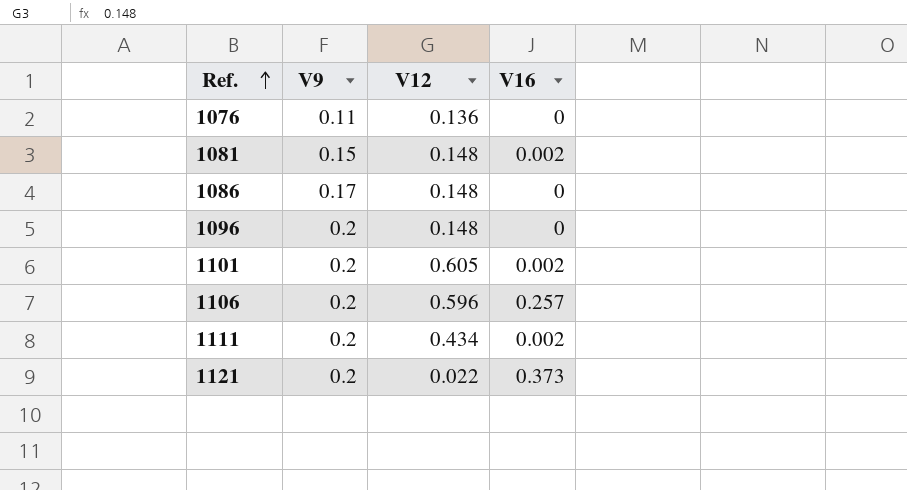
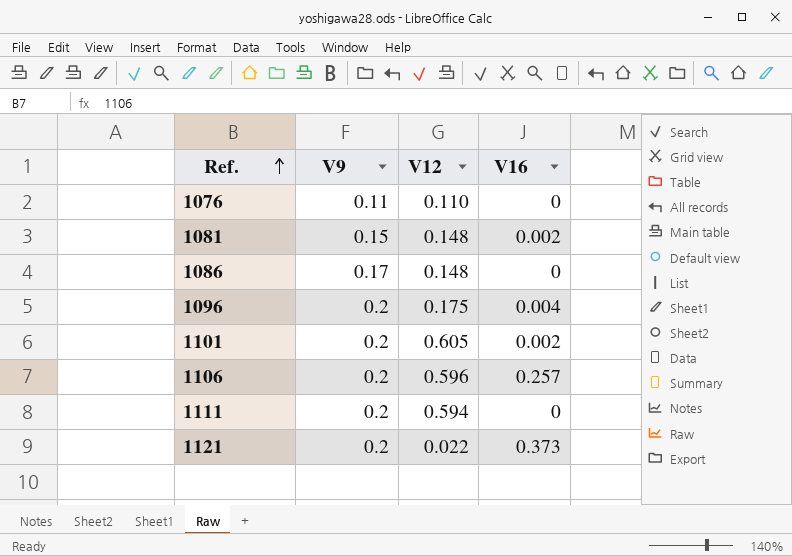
1076 | V12: 0.136 -> 0.110
1096 | V12: 0.148 -> 0.175
1096 | V16: 0 -> 0.004
1111 | V12: 0.434 -> 0.594
1111 | V16: 0.002 -> 0

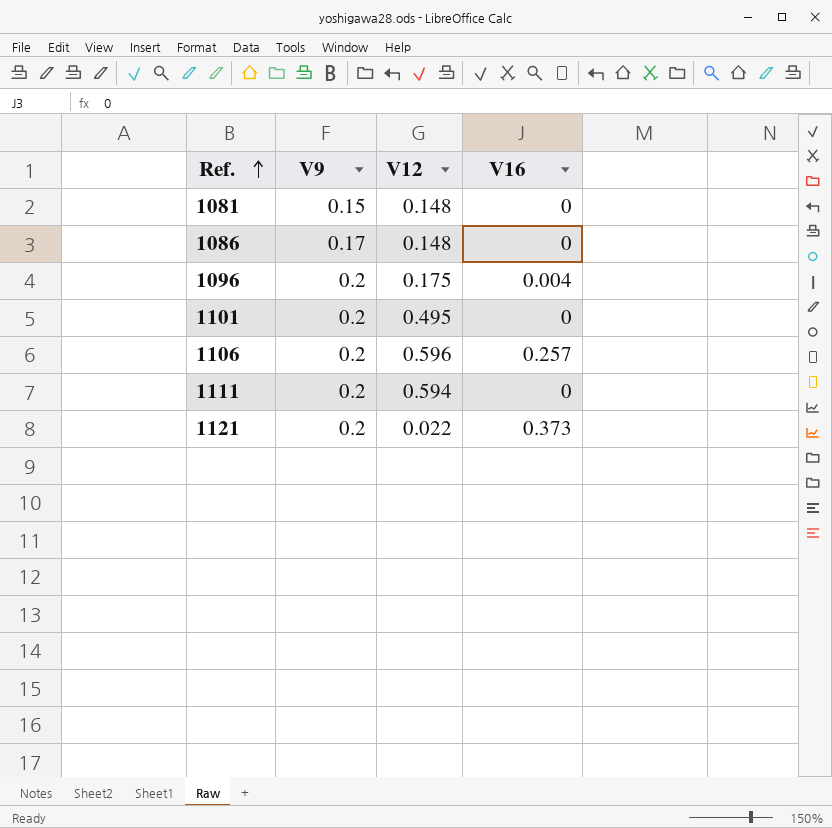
row 1076: 0.11 | 0.110 | 0 -> none
1081 | V16: 0.002 -> 0
1101 | V12: 0.605 -> 0.495
1101 | V16: 0.002 -> 0

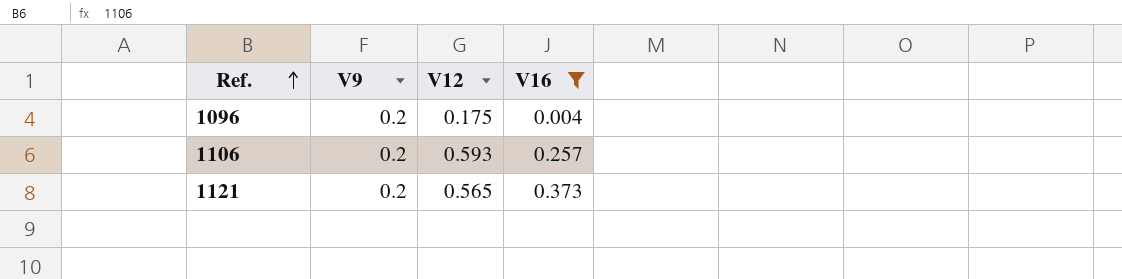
filter: none -> V16 != 0
1106 | V12: 0.596 -> 0.593
1121 | V12: 0.022 -> 0.565

